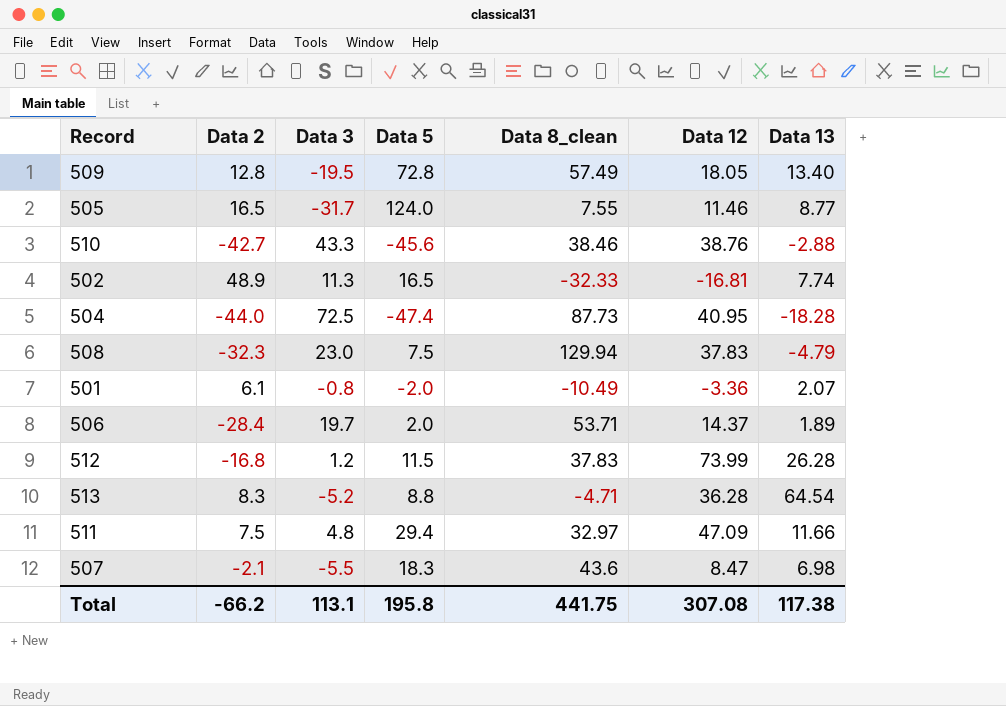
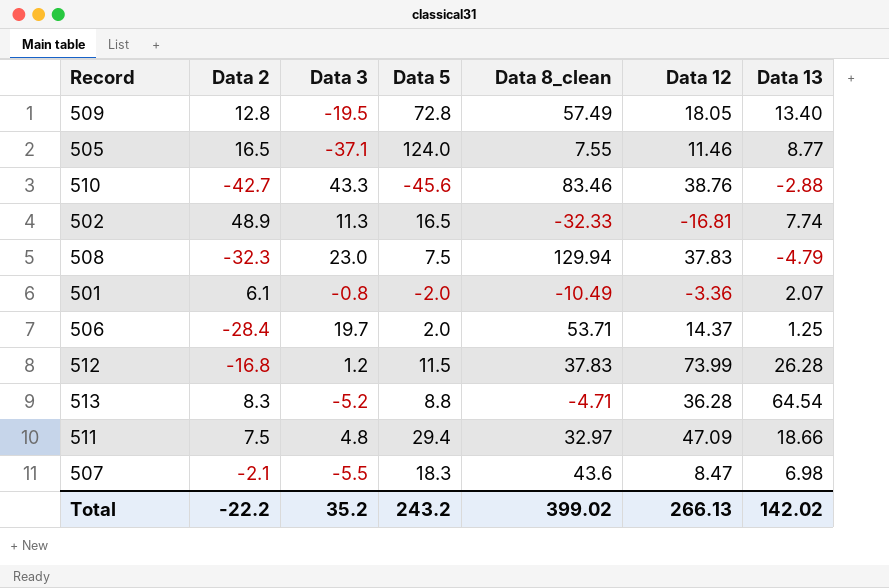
row 504: -44.0 | 72.5 | -47.4 | 87.73 | 40.95 | -18.28 -> none
505 | Data 3: -31.7 -> -37.1
510 | Data 8_clean: 38.46 -> 83.46
506 | Data 13: 1.89 -> 1.25
511 | Data 13: 11.66 -> 18.66
Total | Data 2: -66.2 -> -22.2
Total | Data 3: 113.1 -> 35.2
Total | Data 5: 195.8 -> 243.2
Total | Data 8_clean: 441.75 -> 399.02
Total | Data 12: 307.08 -> 266.13
Total | Data 13: 117.38 -> 142.02

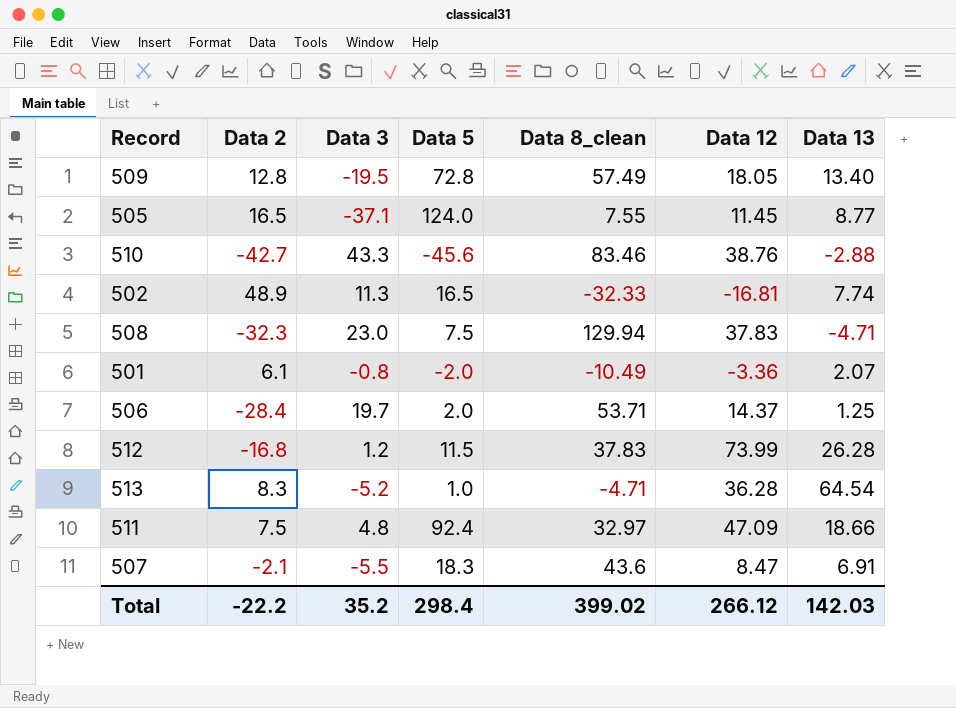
505 | Data 12: 11.46 -> 11.45
508 | Data 13: -4.79 -> -4.71
513 | Data 5: 8.8 -> 1.0
511 | Data 5: 29.4 -> 92.4
507 | Data 13: 6.98 -> 6.91
Total | Data 5: 243.2 -> 298.4
Total | Data 12: 266.13 -> 266.12
Total | Data 13: 142.02 -> 142.03

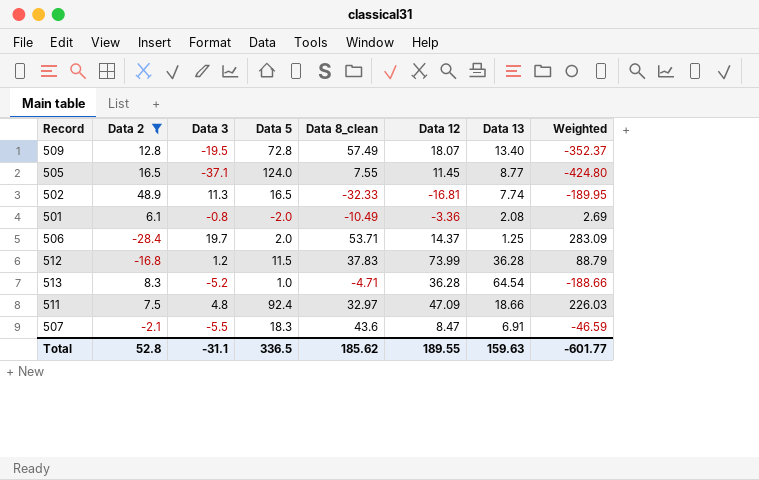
filter: none -> Data 2 >= -28.4
column Weighted | formula: none -> [Data 3] * [Data 12]
509 | Data 12: 18.05 -> 18.07
501 | Data 13: 2.07 -> 2.08
512 | Data 13: 26.28 -> 36.28
Total | Data 2: -22.2 -> 52.8
Total | Data 3: 35.2 -> -31.1
Total | Data 5: 298.4 -> 336.5
Total | Data 8_clean: 399.02 -> 185.62
Total | Data 12: 266.12 -> 189.55
Total | Data 13: 142.03 -> 159.63

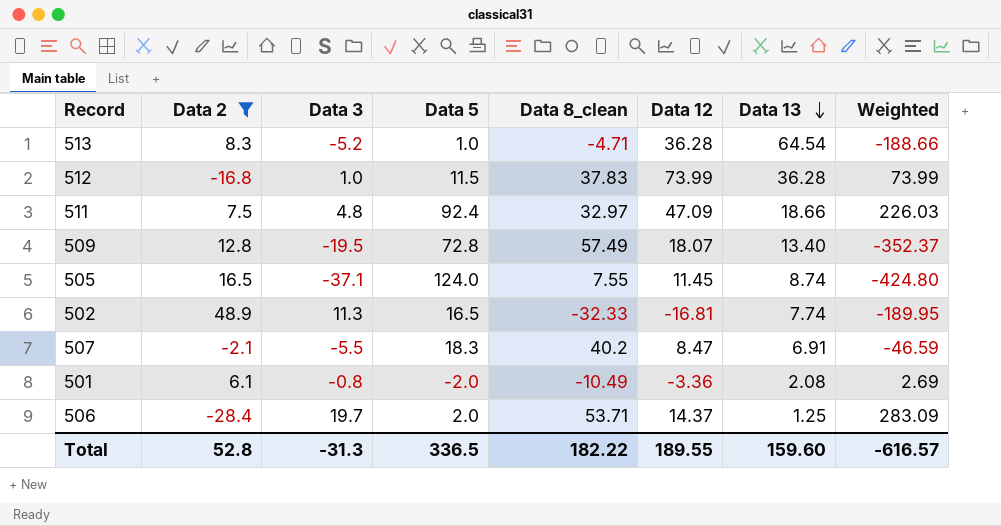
row order: none -> Data 13 descending
512 | Data 3: 1.2 -> 1.0
512 | Weighted: 88.79 -> 73.99
505 | Data 13: 8.77 -> 8.74
507 | Data 8_clean: 43.6 -> 40.2
Total | Data 3: -31.1 -> -31.3
Total | Data 8_clean: 185.62 -> 182.22
Total | Data 13: 159.63 -> 159.60
Total | Weighted: -601.77 -> -616.57

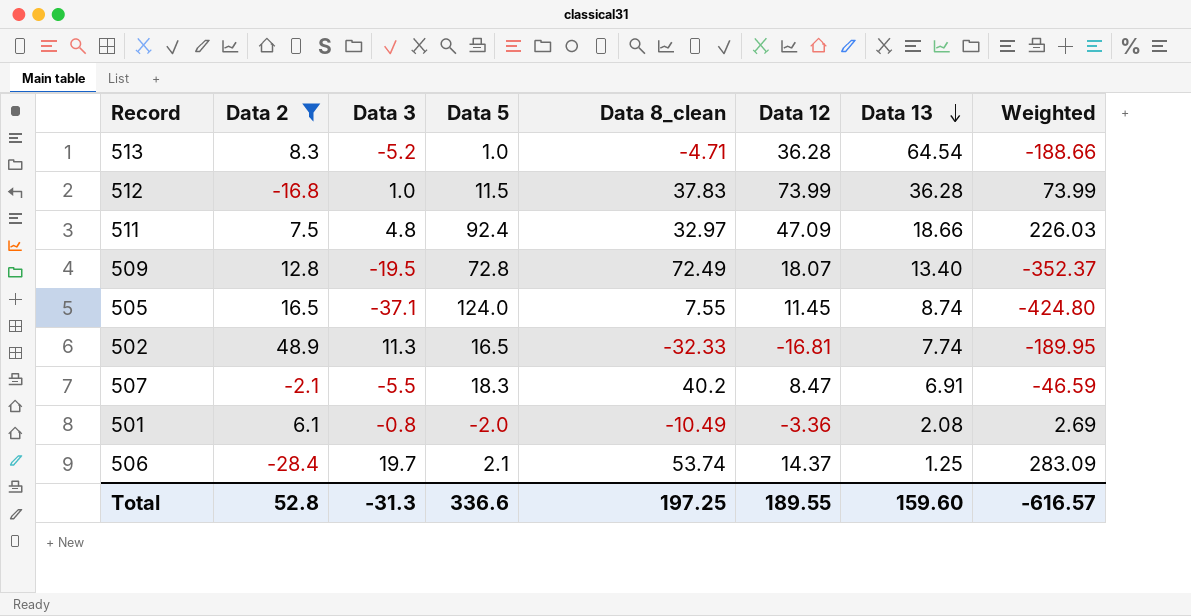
509 | Data 8_clean: 57.49 -> 72.49
506 | Data 5: 2.0 -> 2.1
506 | Data 8_clean: 53.71 -> 53.74
Total | Data 5: 336.5 -> 336.6
Total | Data 8_clean: 182.22 -> 197.25

